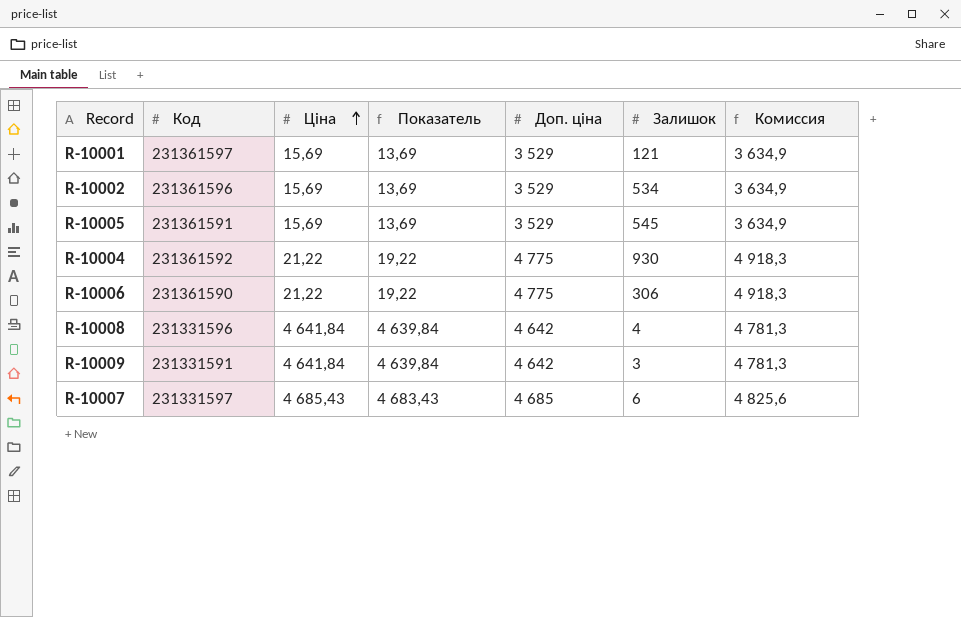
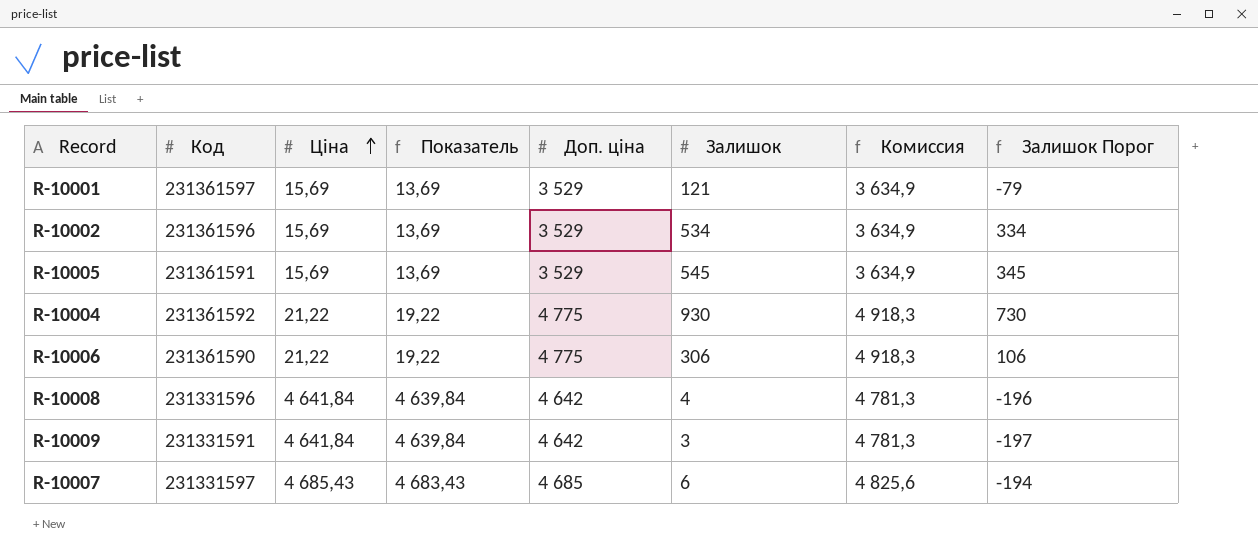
column Залишок Порог | formula: none -> [Залишок] - 200

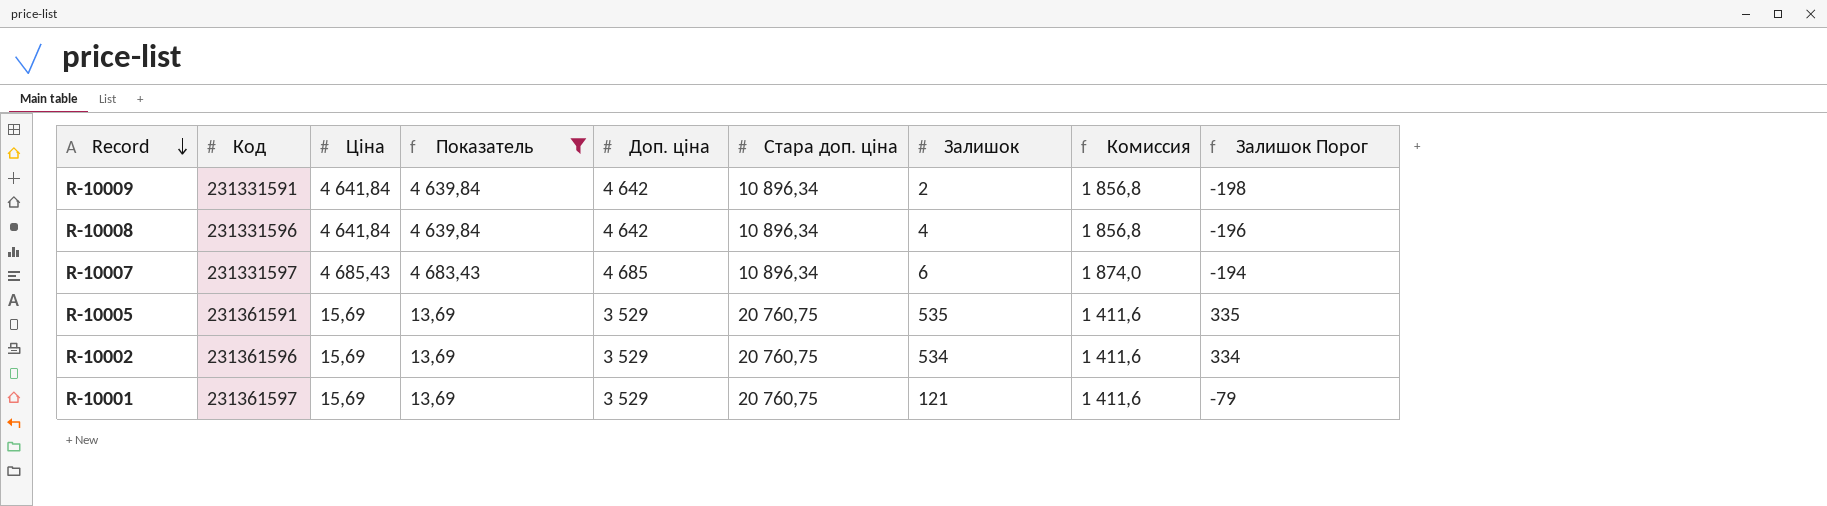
filter: none -> Показатель != 19,22
row order: Ціна ascending -> Record descending
column Стара доп. ціна | position: none -> 6
column Комиссия | formula: [Доп. ціна] * 1,03 -> [Доп. ціна] * 0,4
R-10009 | Залишок: 3 -> 2
R-10009 | Залишок Порог: -197 -> -198
R-10005 | Залишок: 545 -> 535
R-10005 | Залишок Порог: 345 -> 335

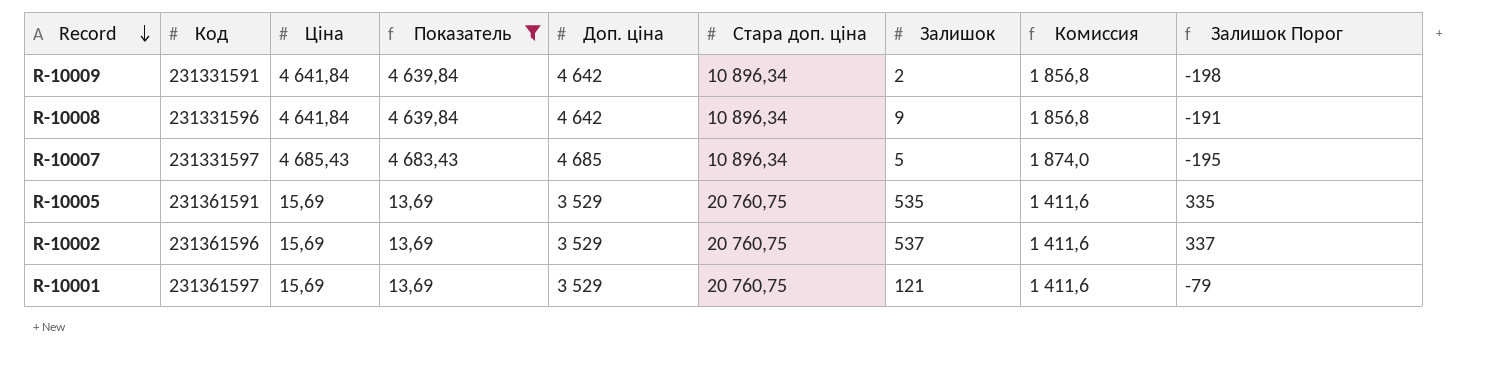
R-10008 | Залишок: 4 -> 9
R-10008 | Залишок Порог: -196 -> -191
R-10007 | Залишок: 6 -> 5
R-10007 | Залишок Порог: -194 -> -195
R-10002 | Залишок: 534 -> 537
R-10002 | Залишок Порог: 334 -> 337

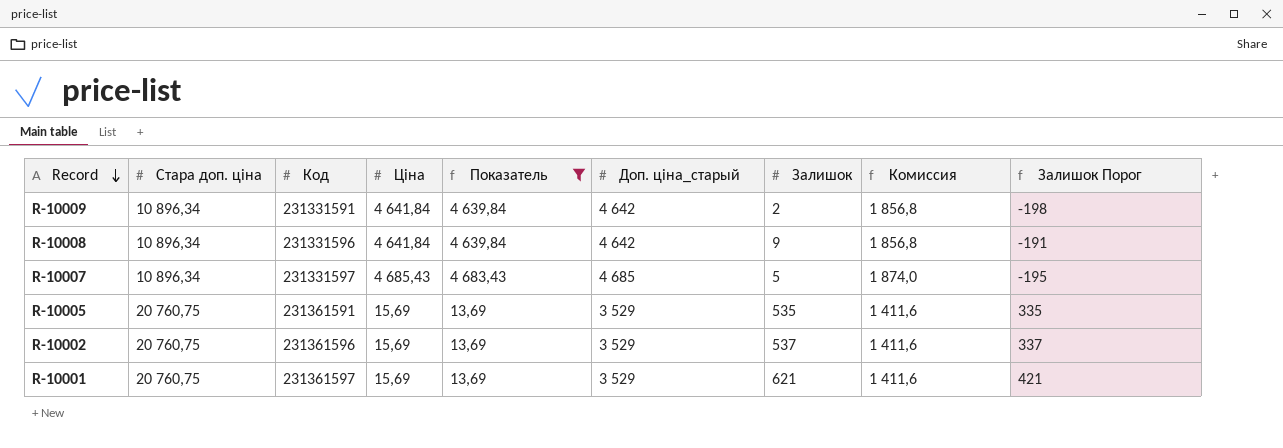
column Стара доп. ціна | position: 6 -> 2
column name: Доп. ціна -> Доп. ціна_старый
R-10001 | Залишок: 121 -> 621
R-10001 | Залишок Порог: -79 -> 421

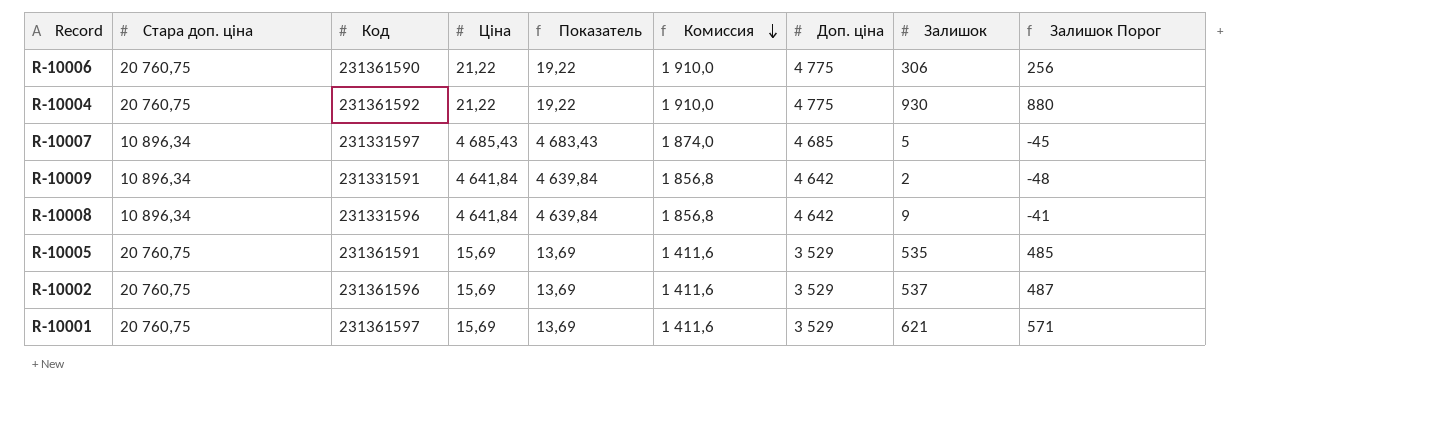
filter: Показатель != 19,22 -> none
row order: Record descending -> Комиссия descending
column Комиссия | position: 8 -> 6
column name: Доп. ціна_старый -> Доп. ціна
column Залишок Порог | formula: [Залишок] - 200 -> [Залишок] - 50

